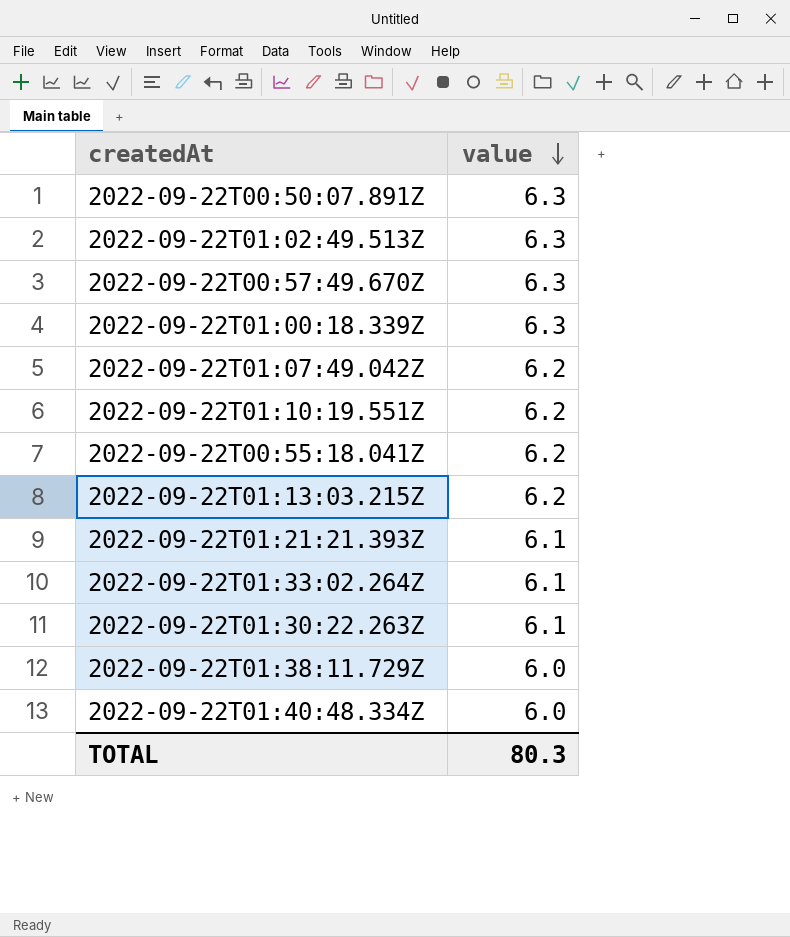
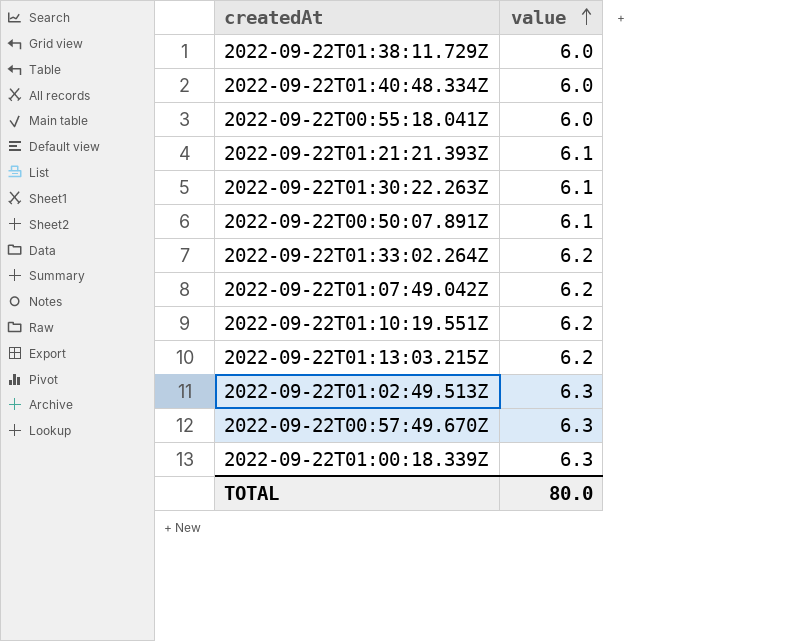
row order: value descending -> value ascending
2022-09-22T00:55:18.041Z | value: 6.2 -> 6.0
2022-09-22T00:50:07.891Z | value: 6.3 -> 6.1
2022-09-22T01:33:02.264Z | value: 6.1 -> 6.2
TOTAL | value: 80.3 -> 80.0

